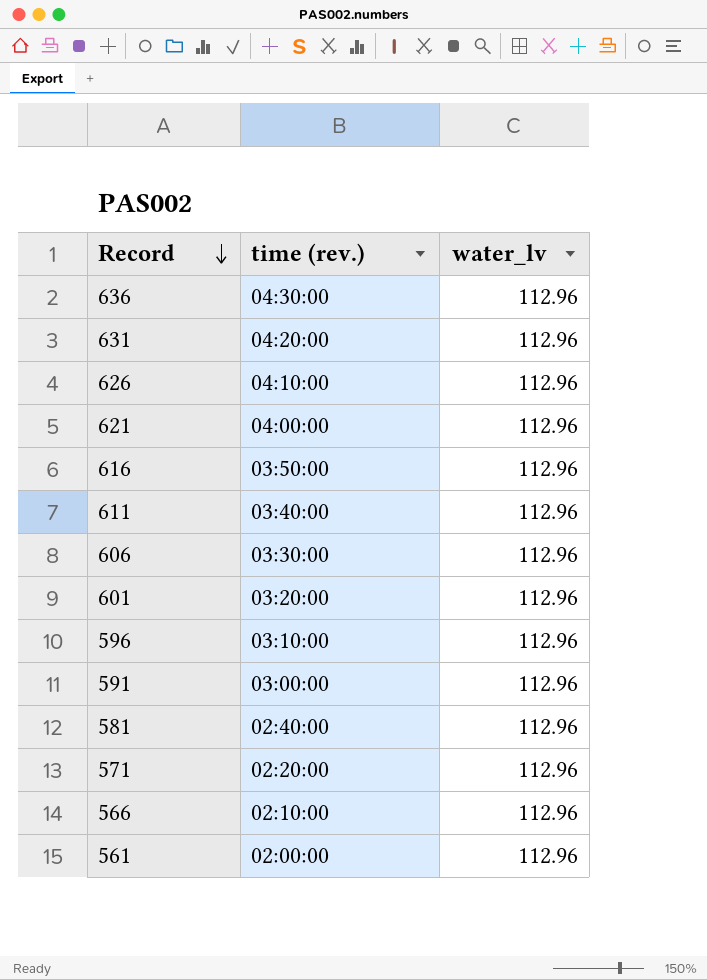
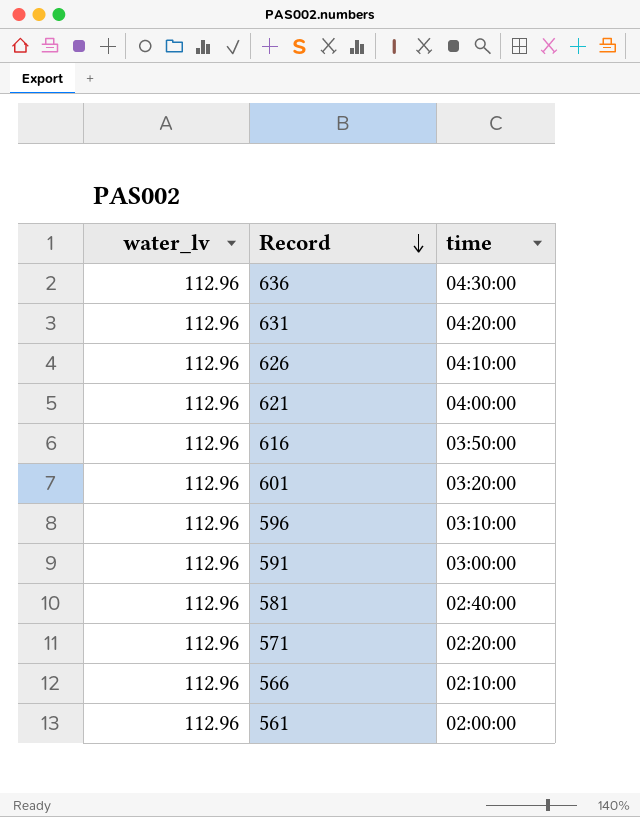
column water_lv | position: 3 -> 1
column name: time (rev.) -> time
row 611: 03:40:00 | 112.96 -> none
row 606: 03:30:00 | 112.96 -> none

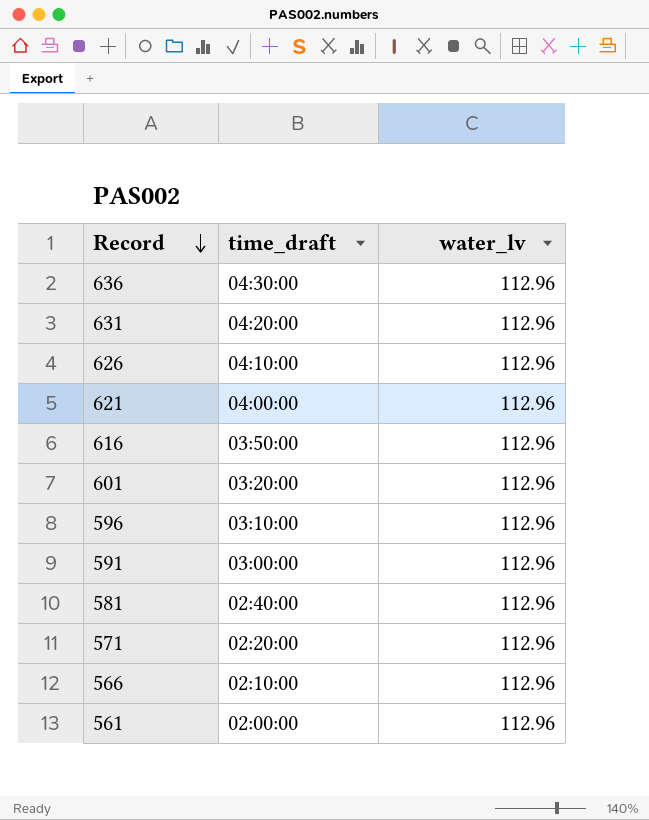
column name: time -> time_draft
column water_lv | position: 1 -> 3

